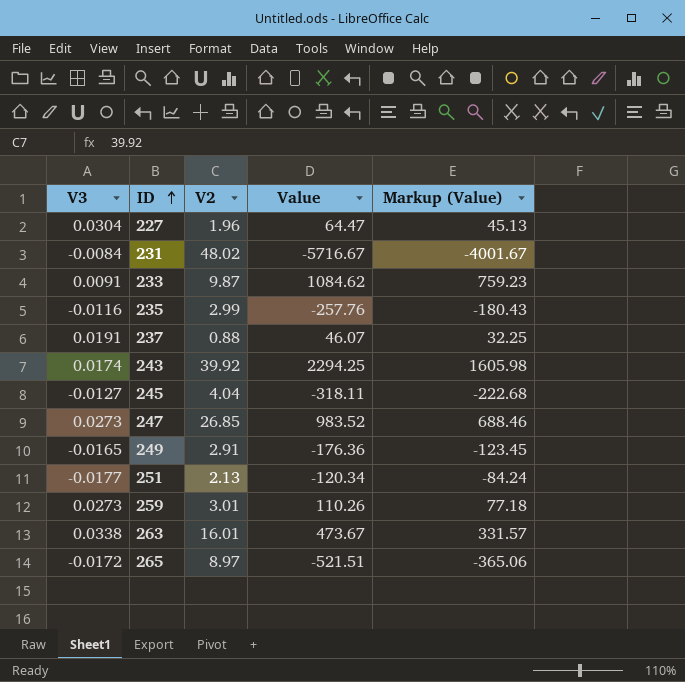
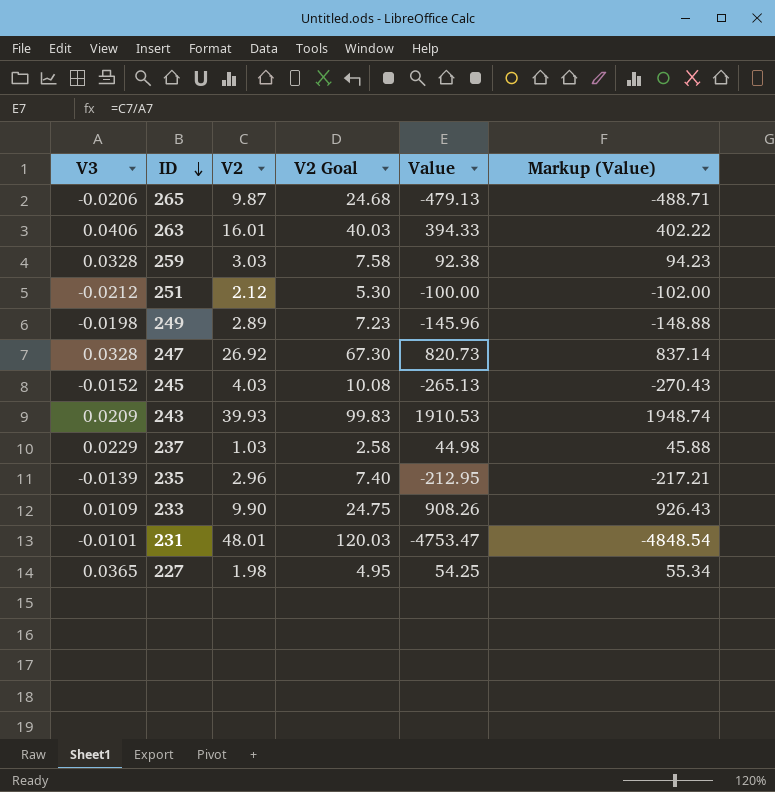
row order: ID ascending -> ID descending
column V2 Goal | formula: none -> [V2] * 2.5
column Markup (Value) | formula: [Value] * 0.7 -> [Value] * 1.02
265 | V3: -0.0172 -> -0.0206
265 | V2: 8.97 -> 9.87
265 | Value: -521.51 -> -479.13
263 | V3: 0.0338 -> 0.0406
263 | Value: 473.67 -> 394.33
259 | V3: 0.0273 -> 0.0328
259 | V2: 3.01 -> 3.03
259 | Value: 110.26 -> 92.38
251 | V3: -0.0177 -> -0.0212
251 | V2: 2.13 -> 2.12
251 | Value: -120.34 -> -100.00
249 | V3: -0.0165 -> -0.0198
249 | V2: 2.91 -> 2.89
249 | Value: -176.36 -> -145.96
247 | V3: 0.0273 -> 0.0328
247 | V2: 26.85 -> 26.92
247 | Value: 983.52 -> 820.73
245 | V3: -0.0127 -> -0.0152
245 | V2: 4.04 -> 4.03
245 | Value: -318.11 -> -265.13
243 | V3: 0.0174 -> 0.0209
243 | V2: 39.92 -> 39.93
243 | Value: 2294.25 -> 1910.53
237 | V3: 0.0191 -> 0.0229
237 | V2: 0.88 -> 1.03
237 | Value: 46.07 -> 44.98
235 | V3: -0.0116 -> -0.0139
235 | V2: 2.99 -> 2.96
235 | Value: -257.76 -> -212.95
233 | V3: 0.0091 -> 0.0109
233 | V2: 9.87 -> 9.90
233 | Value: 1084.62 -> 908.26
231 | V3: -0.0084 -> -0.0101
231 | V2: 48.02 -> 48.01
231 | Value: -5716.67 -> -4753.47
227 | V3: 0.0304 -> 0.0365
227 | V2: 1.96 -> 1.98
227 | Value: 64.47 -> 54.25

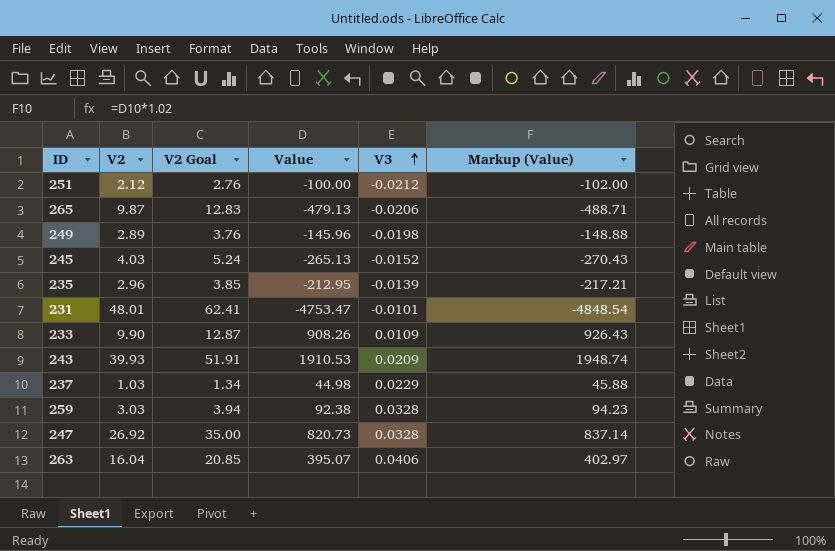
row order: ID descending -> V3 ascending
column V2 Goal | formula: [V2] * 2.5 -> [V2] * 1.3
column V3 | position: 1 -> 5
row 227: 0.0365 | 1.98 | 4.95 | 54.25 | 55.34 -> none
263 | V2: 16.01 -> 16.04
263 | Value: 394.33 -> 395.07
263 | Markup (Value): 402.22 -> 402.97

